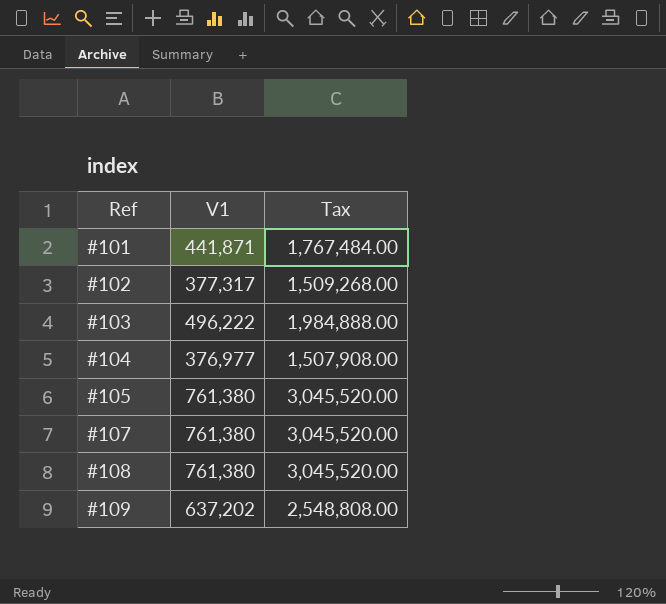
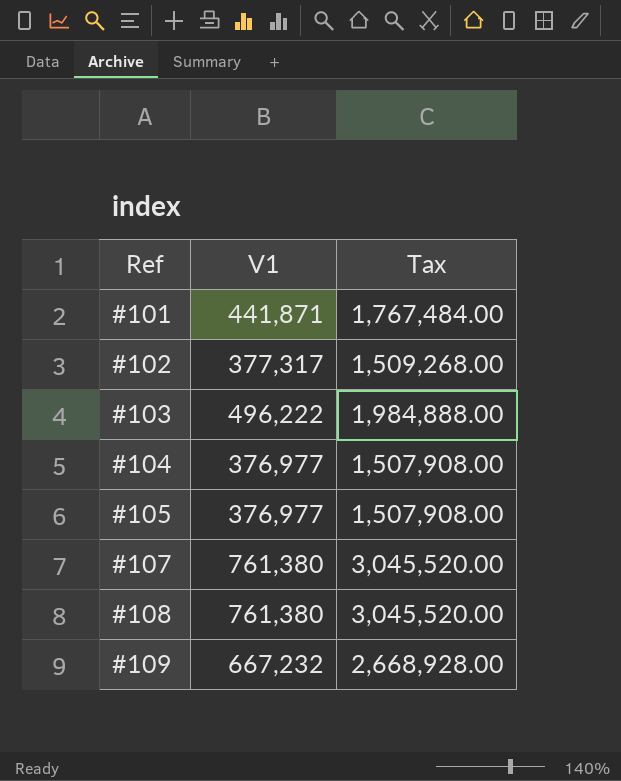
#105 | V1: 761,380 -> 376,977
#105 | Tax: 3,045,520.00 -> 1,507,908.00
#109 | V1: 637,202 -> 667,232
#109 | Tax: 2,548,808.00 -> 2,668,928.00

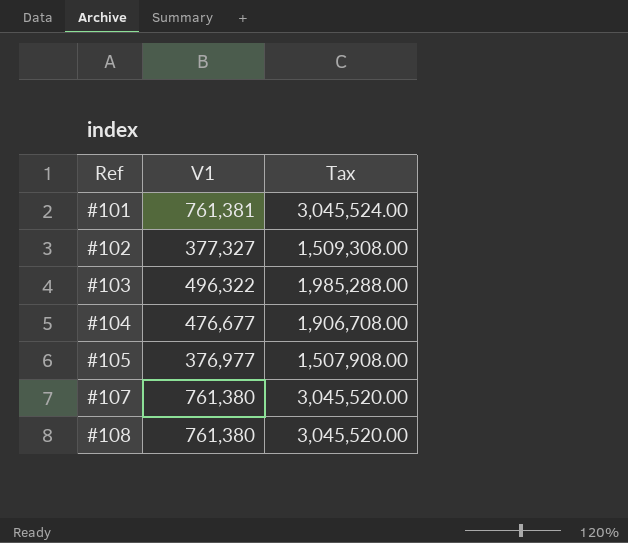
row #109: 667,232 | 2,668,928.00 -> none
#101 | V1: 441,871 -> 761,381
#101 | Tax: 1,767,484.00 -> 3,045,524.00
#102 | V1: 377,317 -> 377,327
#102 | Tax: 1,509,268.00 -> 1,509,308.00
#103 | V1: 496,222 -> 496,322
#103 | Tax: 1,984,888.00 -> 1,985,288.00
#104 | V1: 376,977 -> 476,677
#104 | Tax: 1,507,908.00 -> 1,906,708.00

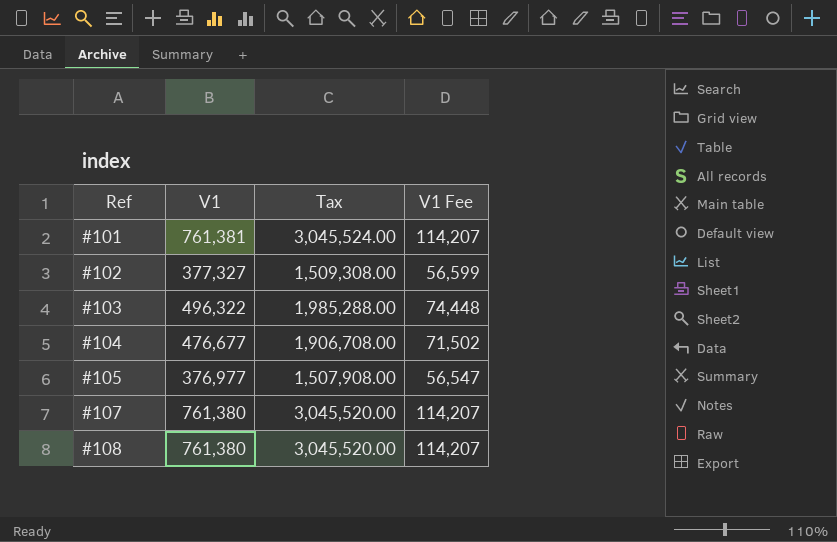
column V1 Fee | formula: none -> [V1] * 0.15

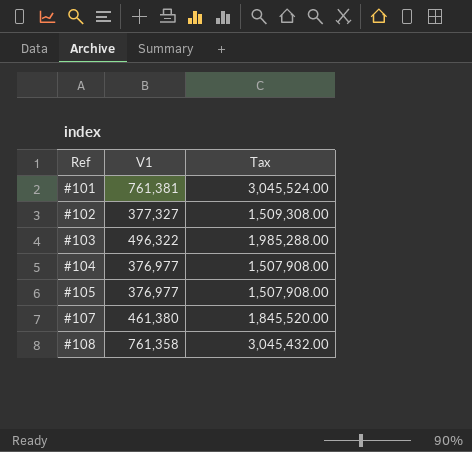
column V1 Fee | formula: [V1] * 0.15 -> none
#104 | V1: 476,677 -> 376,977
#104 | Tax: 1,906,708.00 -> 1,507,908.00
#107 | V1: 761,380 -> 461,380
#107 | Tax: 3,045,520.00 -> 1,845,520.00
#108 | V1: 761,380 -> 761,358
#108 | Tax: 3,045,520.00 -> 3,045,432.00

